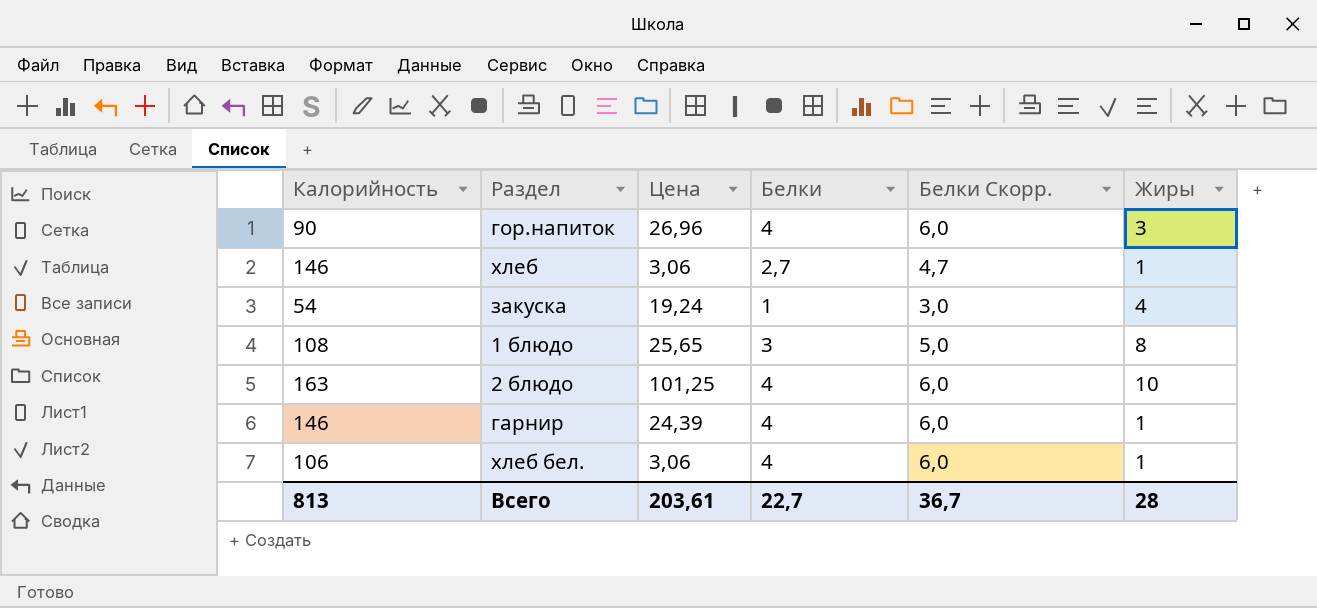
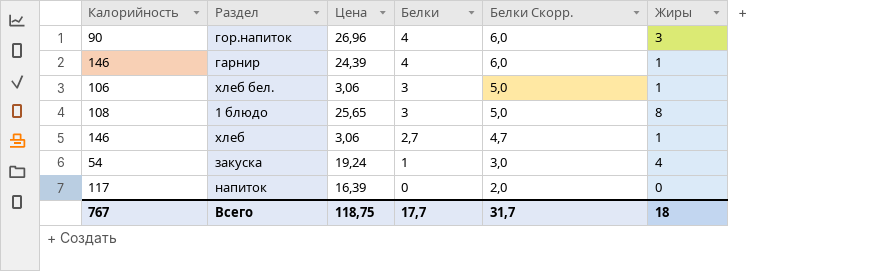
row order: none -> Белки descending
row 2 блюдо: 163 | 101,25 | 4 | 6,0 | 10 -> none
хлеб бел. | Белки: 4 -> 3
хлеб бел. | Белки Скорр.: 6,0 -> 5,0
row напиток: none -> 117 | 16,39 | 0 | 2,0 | 0
Всего | Калорийность: 813 -> 767
Всего | Цена: 203,61 -> 118,75
Всего | Белки: 22,7 -> 17,7
Всего | Белки Скорр.: 36,7 -> 31,7
Всего | Жиры: 28 -> 18

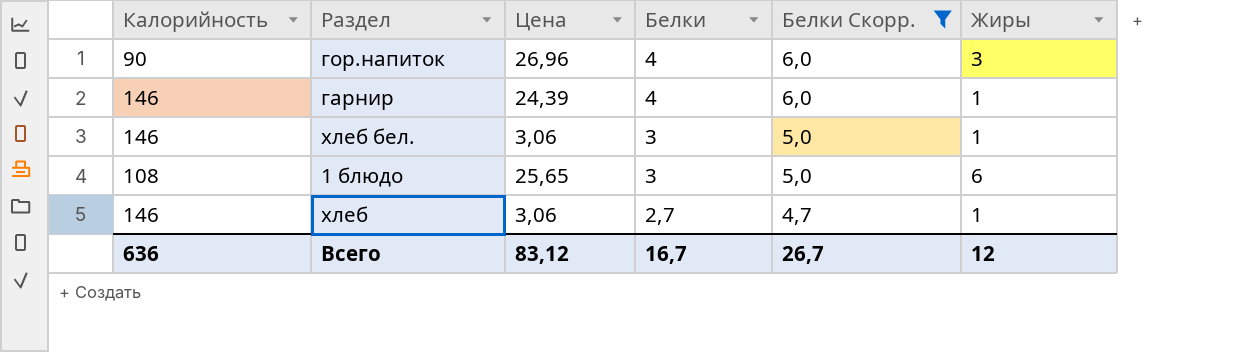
filter: none -> Белки Скорр. >= 4,7
хлеб бел. | Калорийность: 106 -> 146
1 блюдо | Жиры: 8 -> 6
Всего | Калорийность: 767 -> 636
Всего | Цена: 118,75 -> 83,12
Всего | Белки: 17,7 -> 16,7
Всего | Белки Скорр.: 31,7 -> 26,7
Всего | Жиры: 18 -> 12

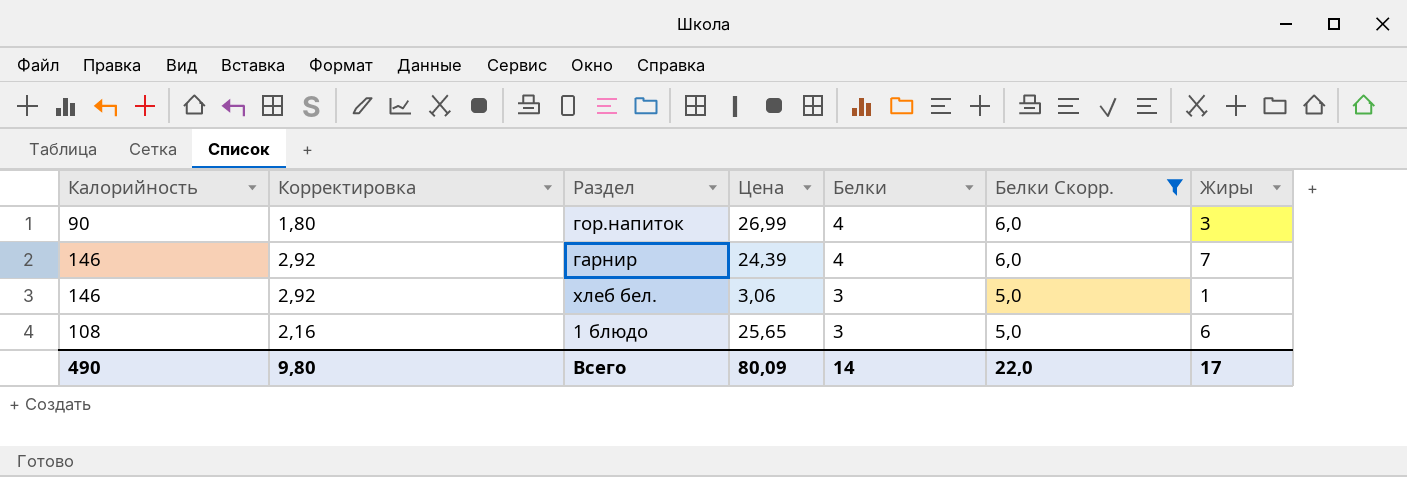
column Корректировка | formula: none -> [Калорийность] * 0,02
row хлеб: 146 | 3,06 | 2,7 | 4,7 | 1 -> none
гор.напиток | Цена: 26,96 -> 26,99
гарнир | Жиры: 1 -> 7
Всего | Калорийность: 636 -> 490
Всего | Цена: 83,12 -> 80,09
Всего | Белки: 16,7 -> 14
Всего | Белки Скорр.: 26,7 -> 22,0
Всего | Жиры: 12 -> 17

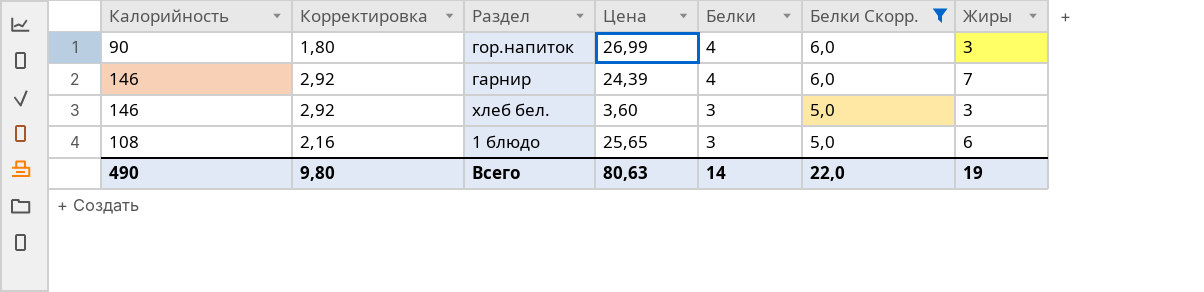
хлеб бел. | Цена: 3,06 -> 3,60
хлеб бел. | Жиры: 1 -> 3
Всего | Цена: 80,09 -> 80,63
Всего | Жиры: 17 -> 19

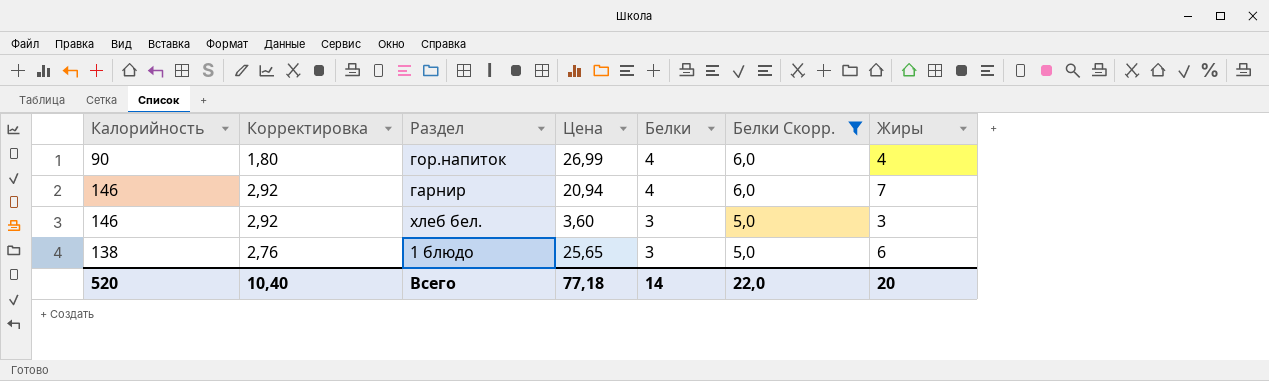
гор.напиток | Жиры: 3 -> 4
гарнир | Цена: 24,39 -> 20,94
1 блюдо | Калорийность: 108 -> 138
1 блюдо | Корректировка: 2,16 -> 2,76
Всего | Калорийность: 490 -> 520
Всего | Корректировка: 9,80 -> 10,40
Всего | Цена: 80,63 -> 77,18
Всего | Жиры: 19 -> 20

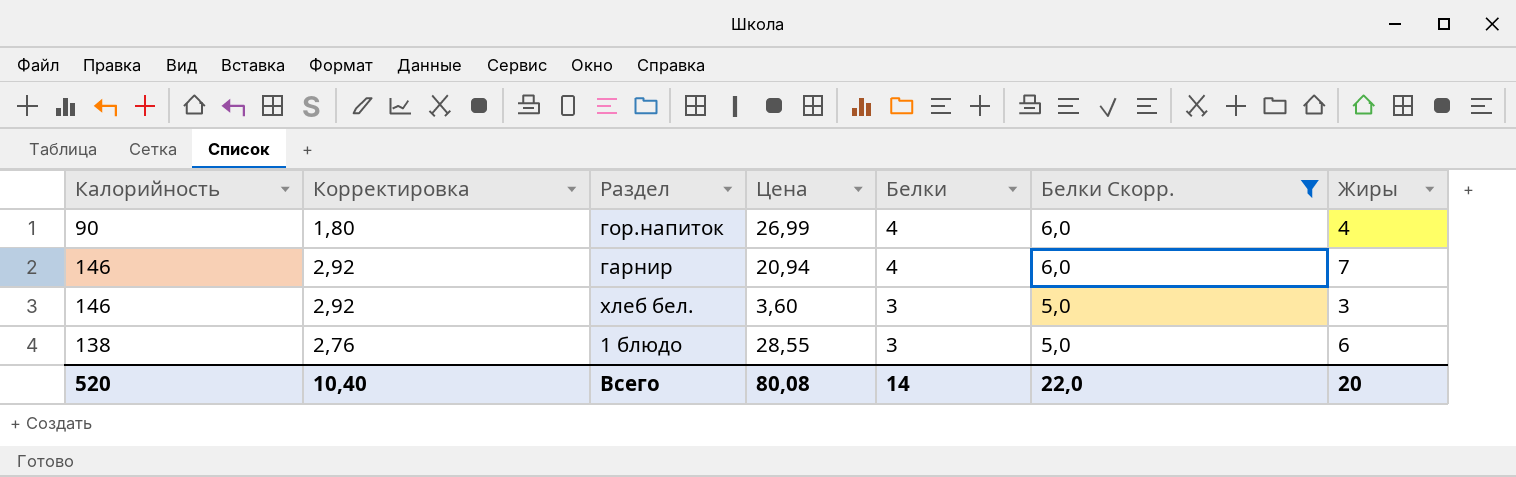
1 блюдо | Цена: 25,65 -> 28,55
Всего | Цена: 77,18 -> 80,08

